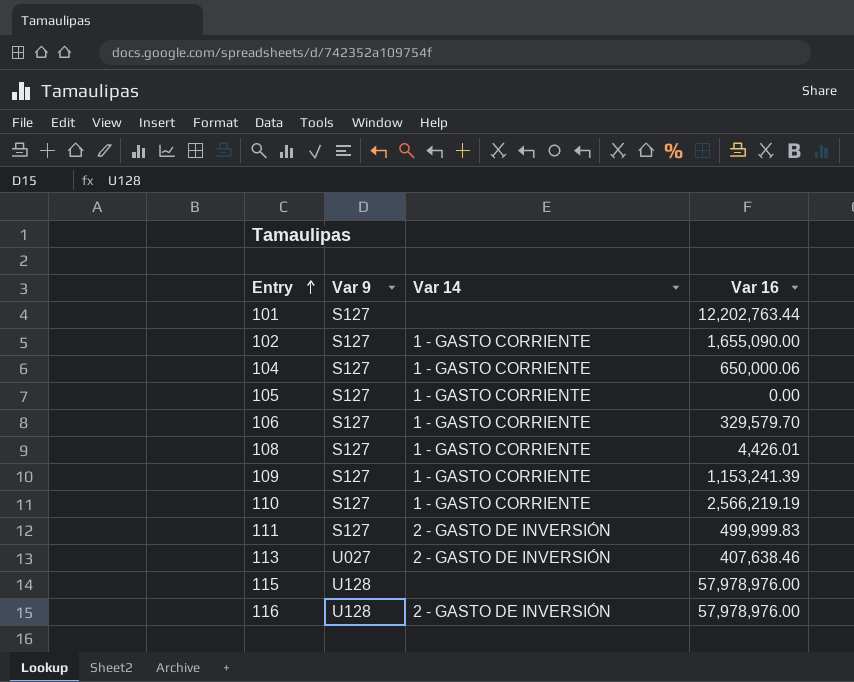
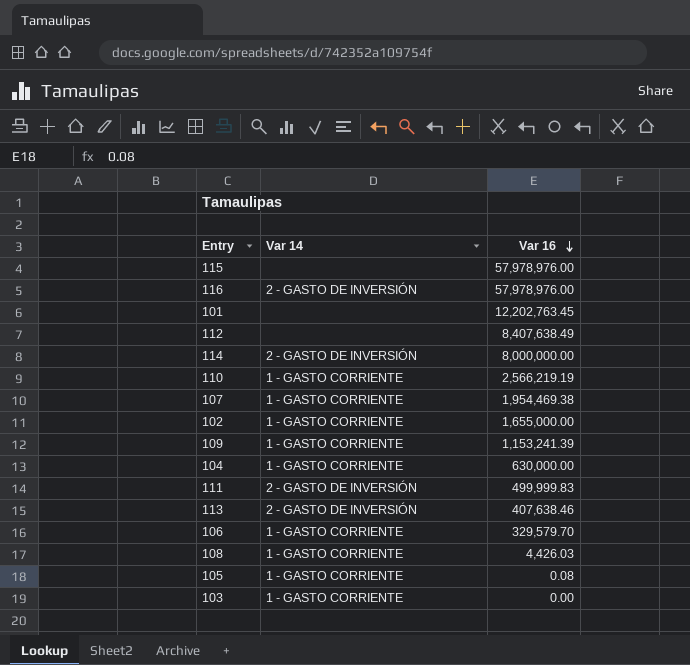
row order: Entry ascending -> Var 16 descending
column Var 9 | position: 2 -> none
101 | Var 16: 12,202,763.44 -> 12,202,763.45
row 112: none -> none | 8,407,638.49
row 114: none -> 2 - GASTO DE INVERSIÓN | 8,000,000.00
row 107: none -> 1 - GASTO CORRIENTE | 1,954,469.38
102 | Var 16: 1,655,090.00 -> 1,655,000.00
104 | Var 16: 650,000.06 -> 630,000.00
108 | Var 16: 4,426.01 -> 4,426.03
105 | Var 16: 0.00 -> 0.08
row 103: none -> 1 - GASTO CORRIENTE | 0.00

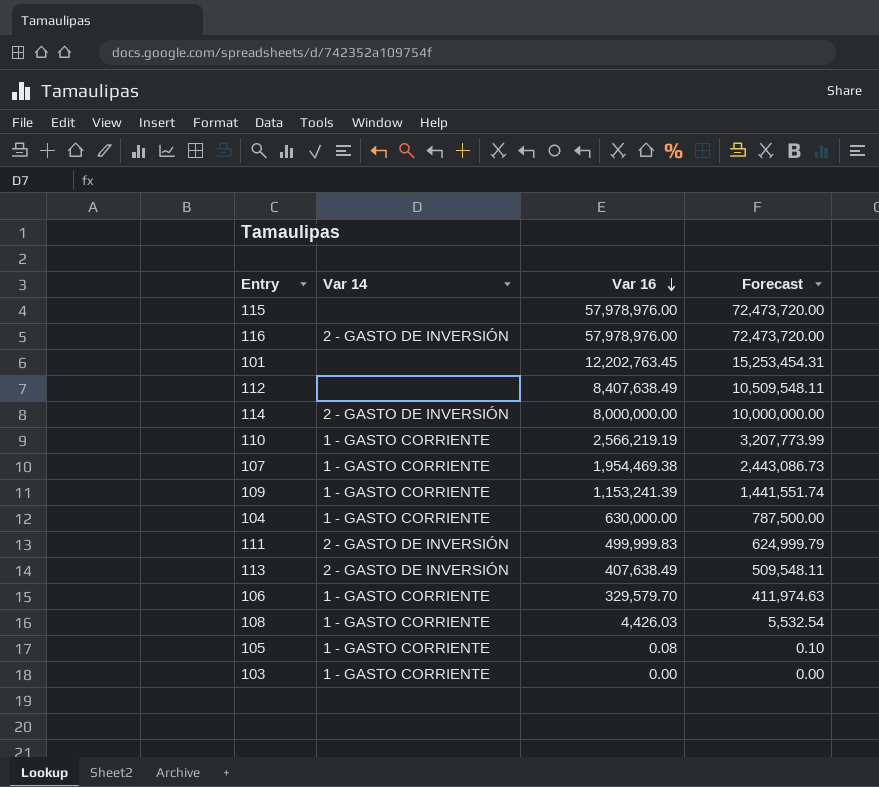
column Forecast | formula: none -> [Var 16] * 1.25
row 102: 1 - GASTO CORRIENTE | 1,655,000.00 -> none
113 | Var 16: 407,638.46 -> 407,638.49

